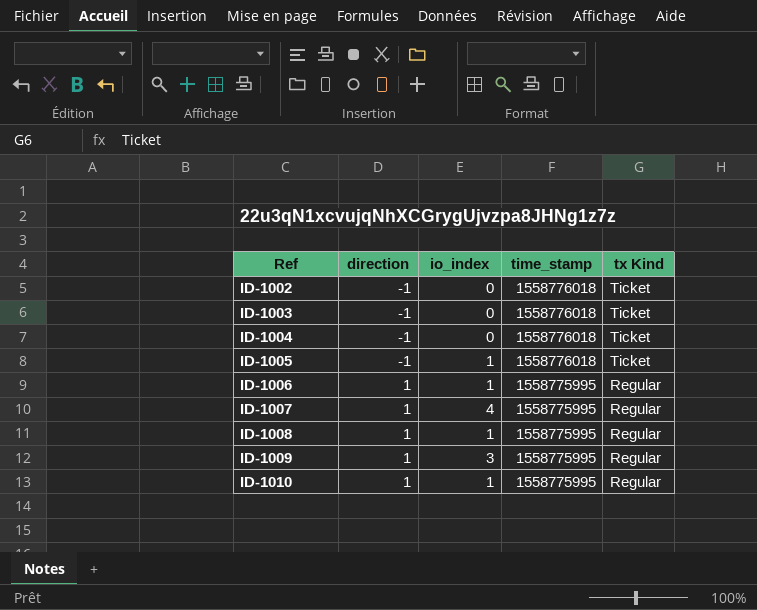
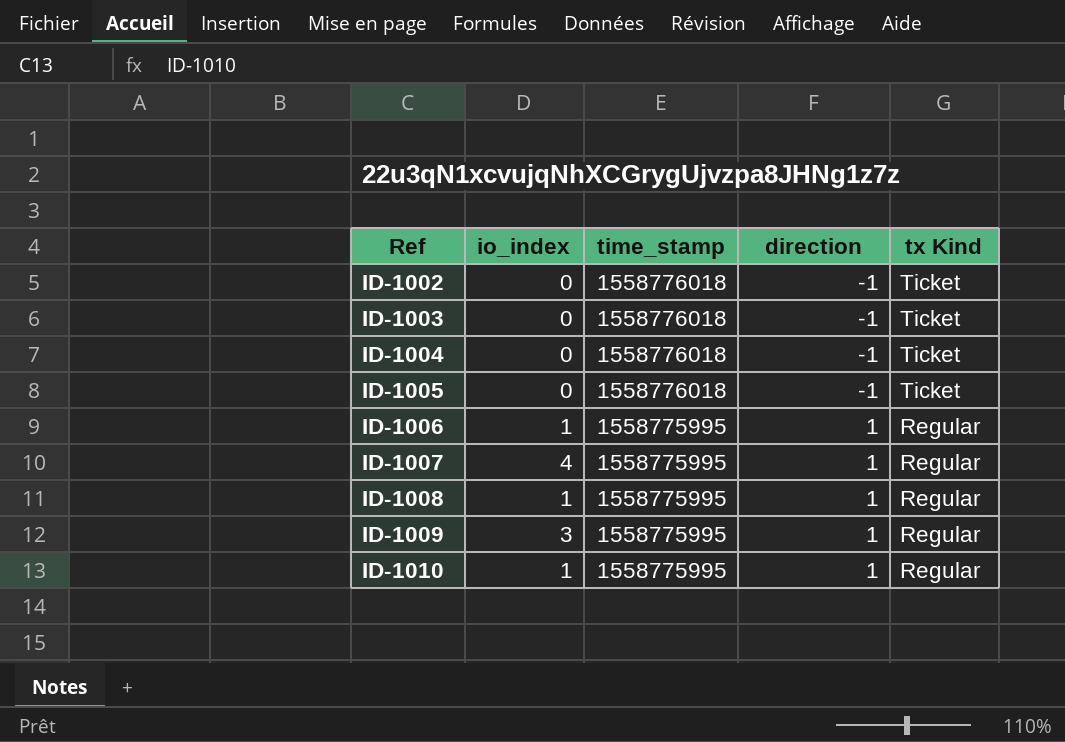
column direction | position: 2 -> 4
ID-1005 | io_index: 1 -> 0

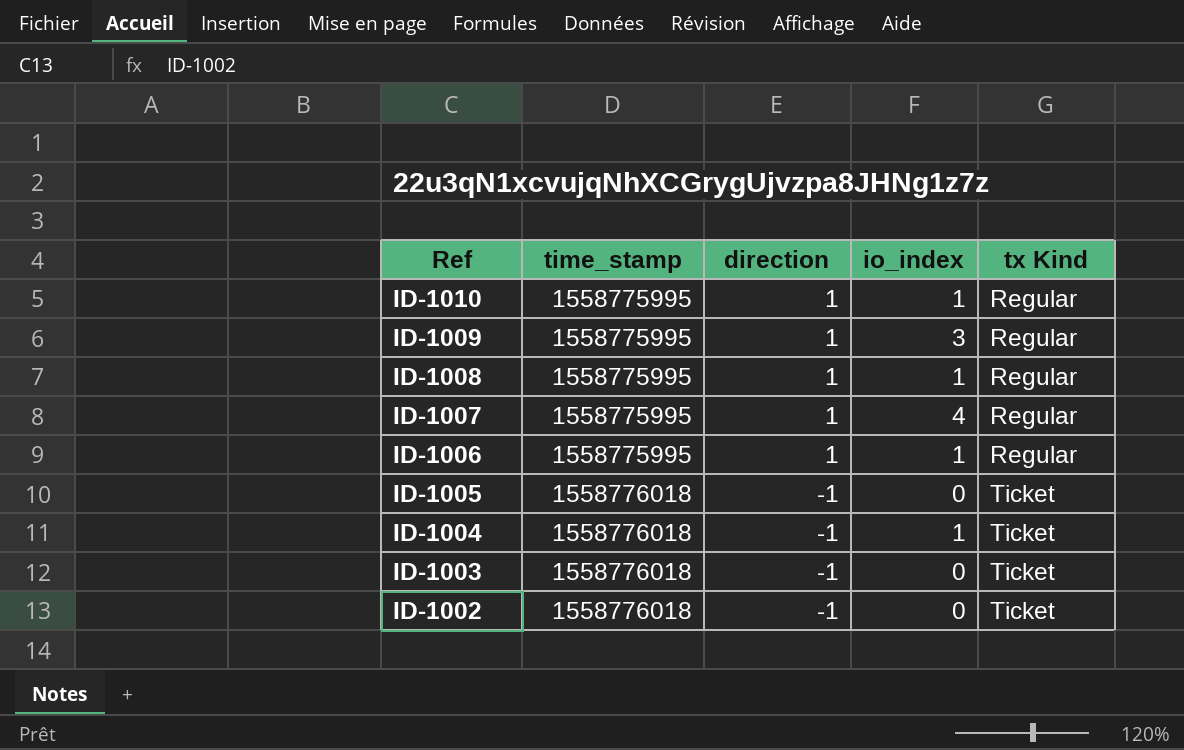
row order: Ref ascending -> Ref descending
column io_index | position: 2 -> 4
ID-1004 | io_index: 0 -> 1

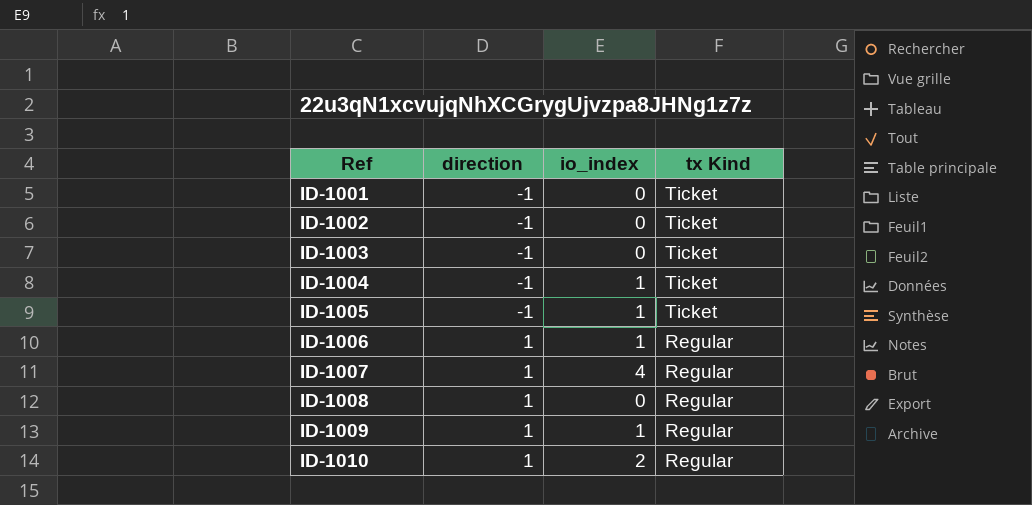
row order: Ref descending -> Ref ascending
column time_stamp | position: 2 -> none
row ID-1001: none -> -1 | 0 | Ticket
ID-1005 | io_index: 0 -> 1
ID-1008 | io_index: 1 -> 0
ID-1009 | io_index: 3 -> 1
ID-1010 | io_index: 1 -> 2

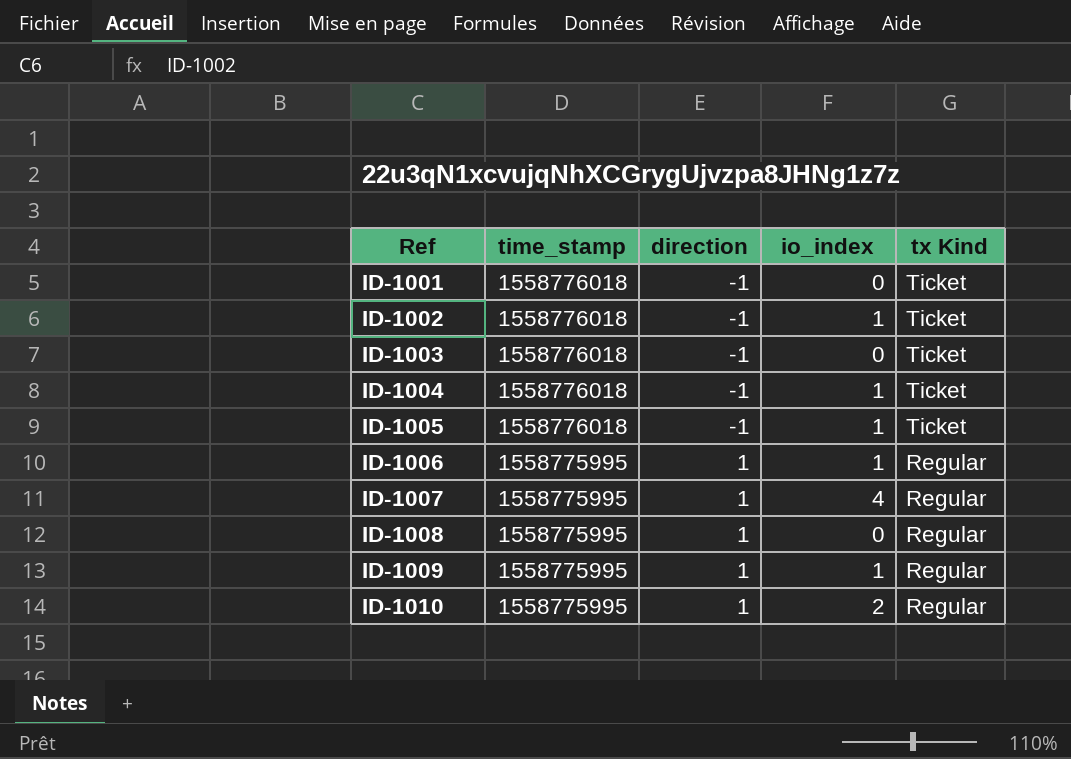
column time_stamp | position: none -> 2
ID-1002 | io_index: 0 -> 1

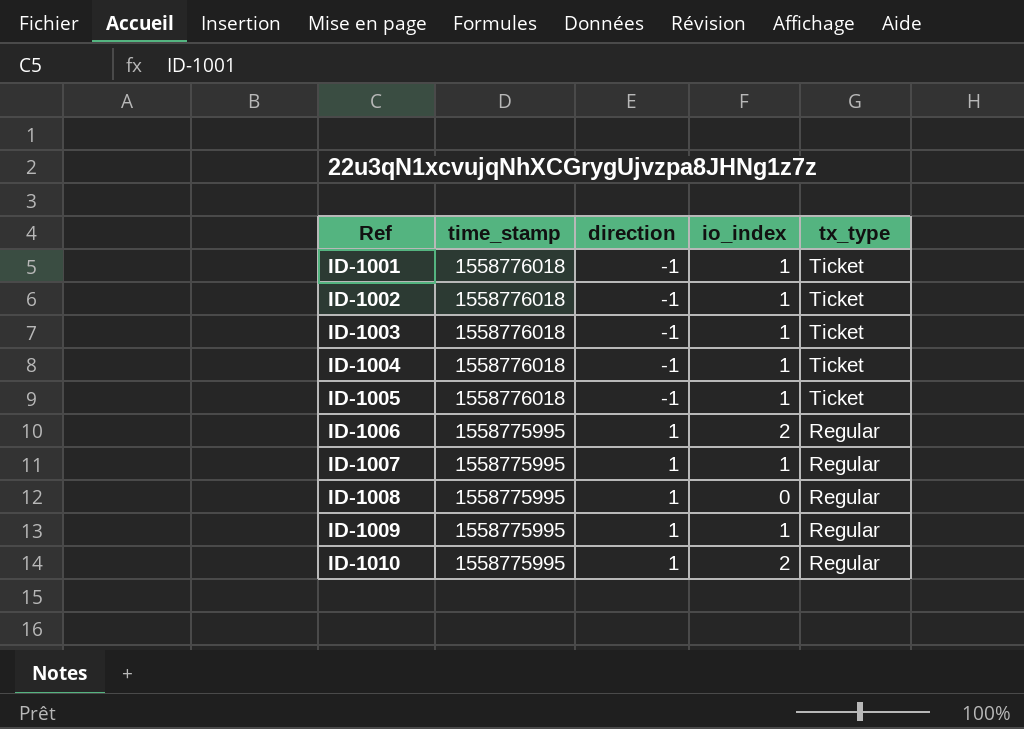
column name: tx Kind -> tx_type
ID-1001 | io_index: 0 -> 1
ID-1003 | io_index: 0 -> 1
ID-1006 | io_index: 1 -> 2
ID-1007 | io_index: 4 -> 1

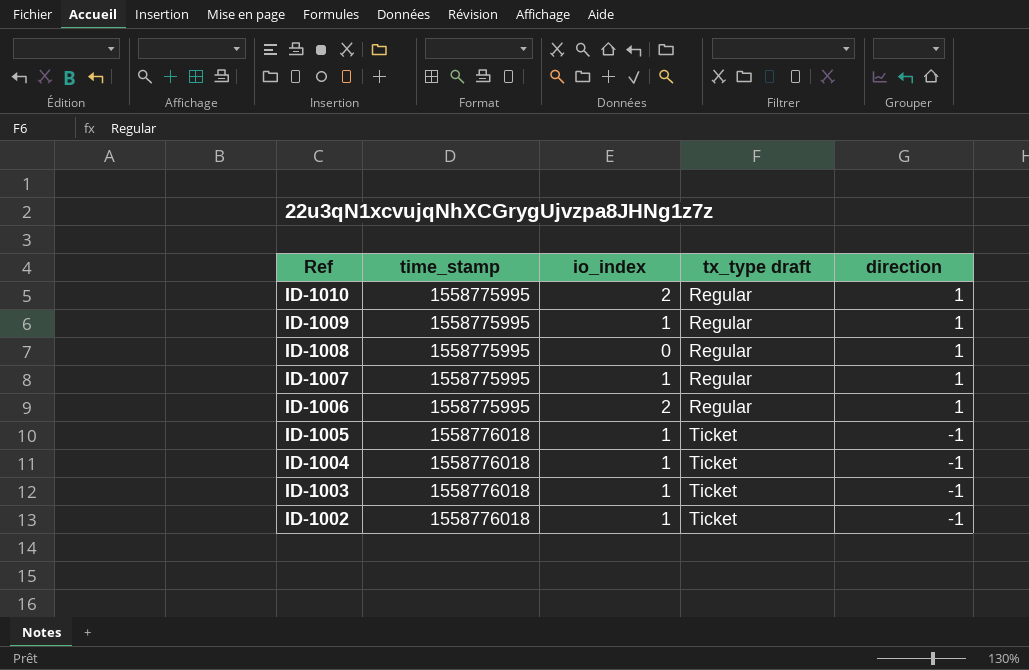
row order: Ref ascending -> Ref descending
column name: tx_type -> tx_type draft
column direction | position: 3 -> 5
row ID-1001: 1558776018 | -1 | 1 | Ticket -> none

